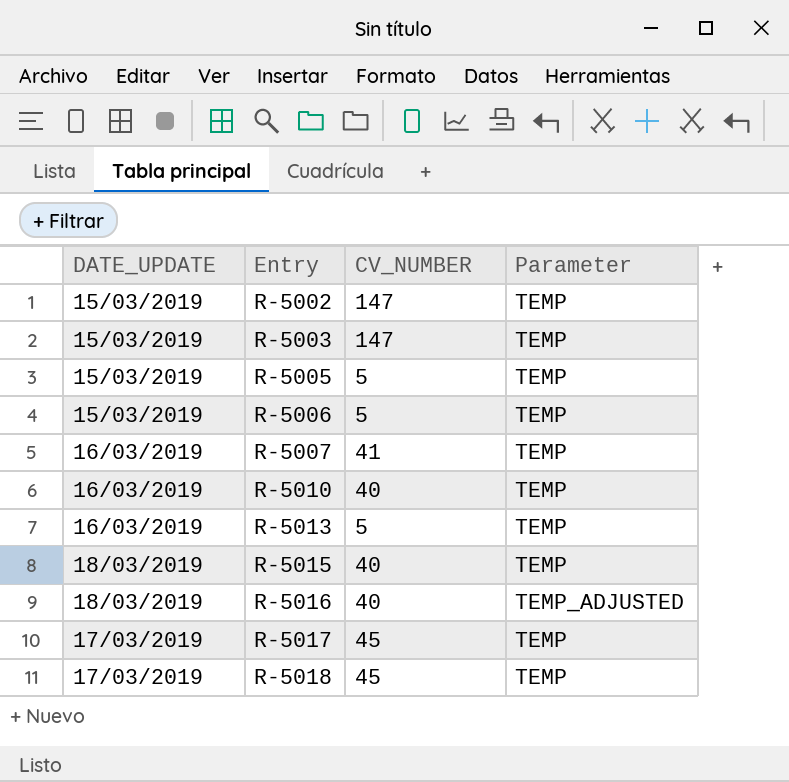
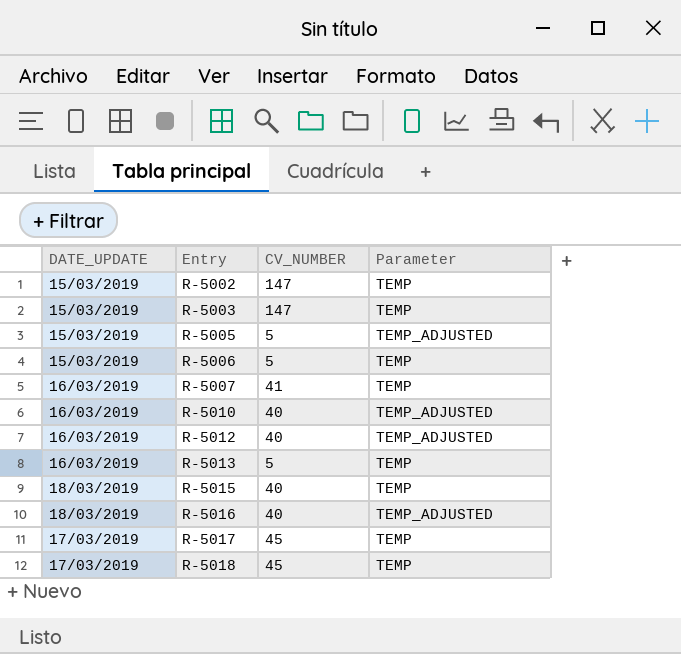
R-5005 | Parameter: TEMP -> TEMP_ADJUSTED
R-5010 | Parameter: TEMP -> TEMP_ADJUSTED
row R-5012: none -> 16/03/2019 | 40 | TEMP_ADJUSTED

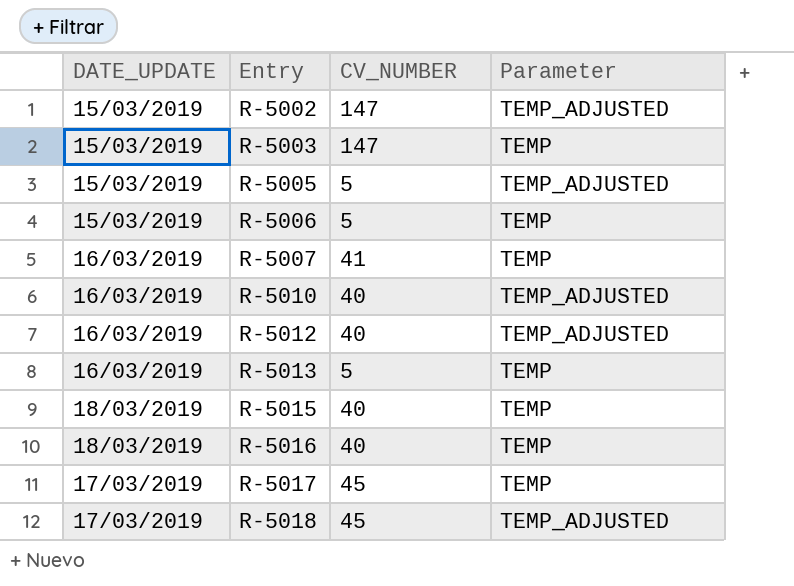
R-5002 | Parameter: TEMP -> TEMP_ADJUSTED
R-5016 | Parameter: TEMP_ADJUSTED -> TEMP
R-5018 | Parameter: TEMP -> TEMP_ADJUSTED

